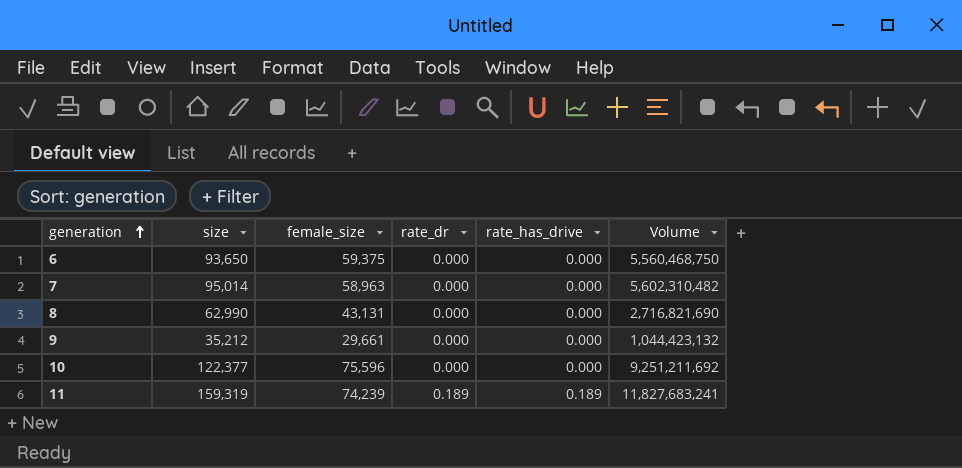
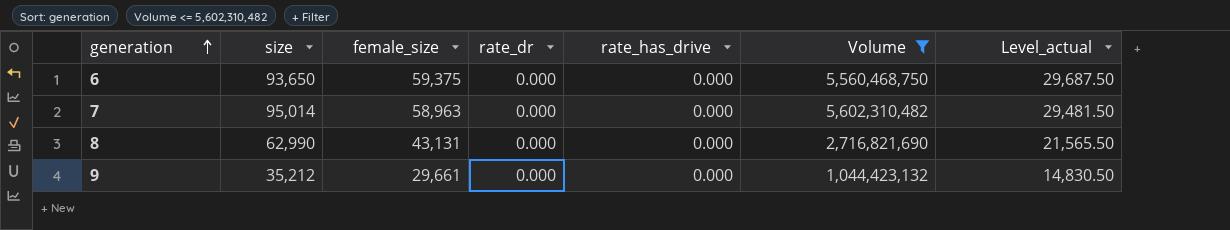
filter: none -> Volume <= 5,602,310,482
column Level_actual | formula: none -> [female_size] * 0.5

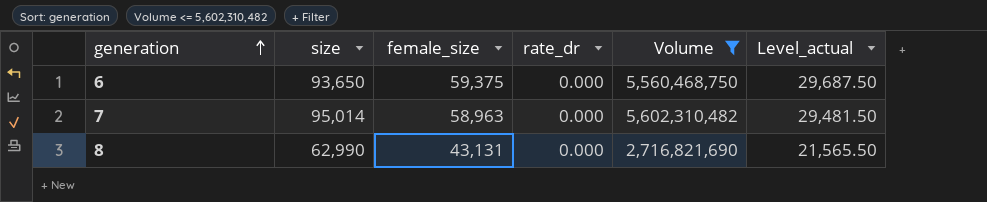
column rate_has_drive | position: 5 -> none
row 9: 35,212 | 29,661 | 0.000 | 0.000 | 1,044,423,132 | 14,830.50 -> none

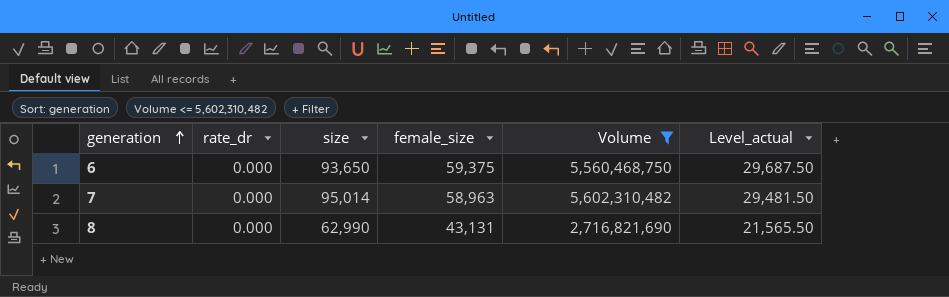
column rate_dr | position: 4 -> 2

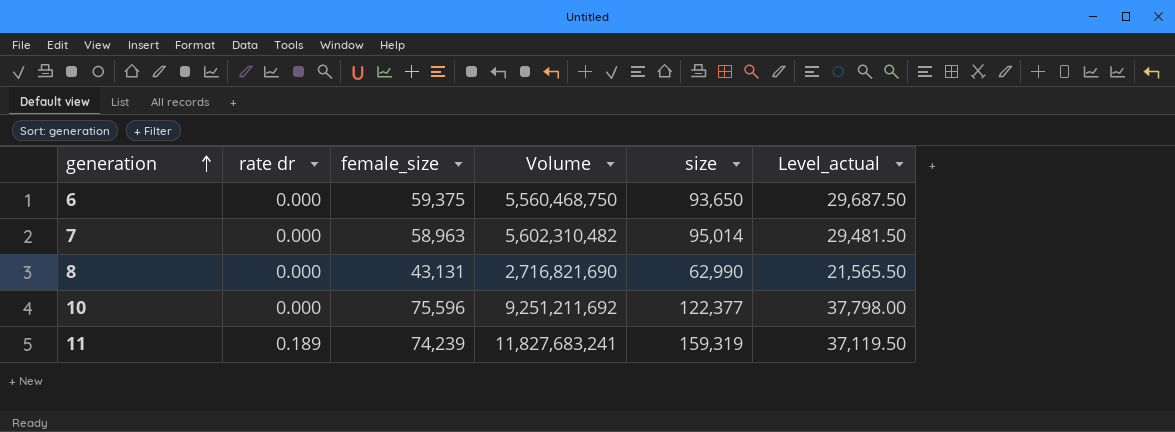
filter: Volume <= 5,602,310,482 -> none
column name: rate_dr -> rate dr
column size | position: 3 -> 5

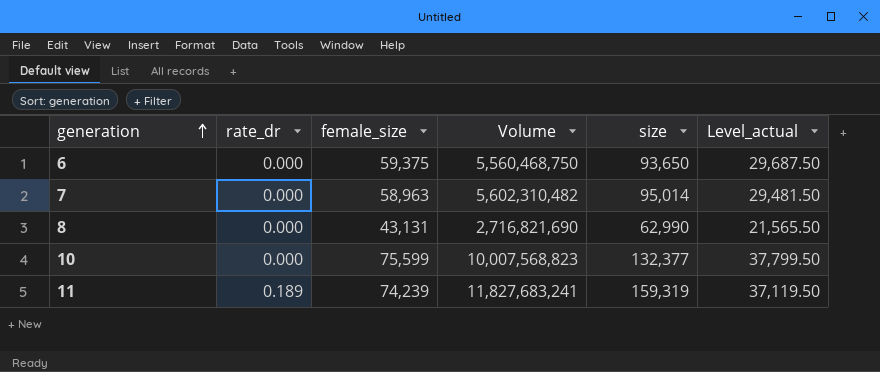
column name: rate dr -> rate_dr
10 | female_size: 75,596 -> 75,599
10 | Volume: 9,251,211,692 -> 10,007,568,823
10 | size: 122,377 -> 132,377
10 | Level_actual: 37,798.00 -> 37,799.50

